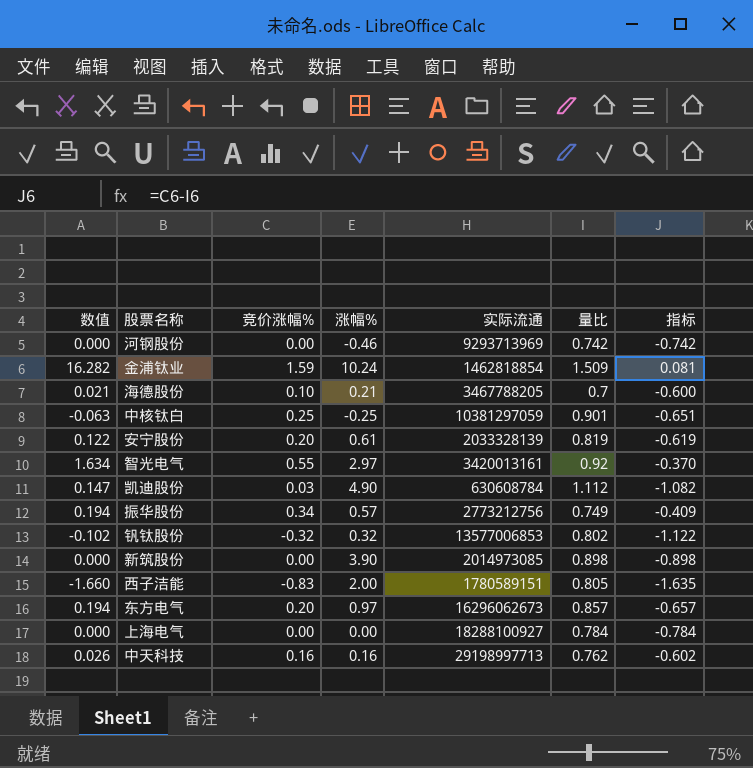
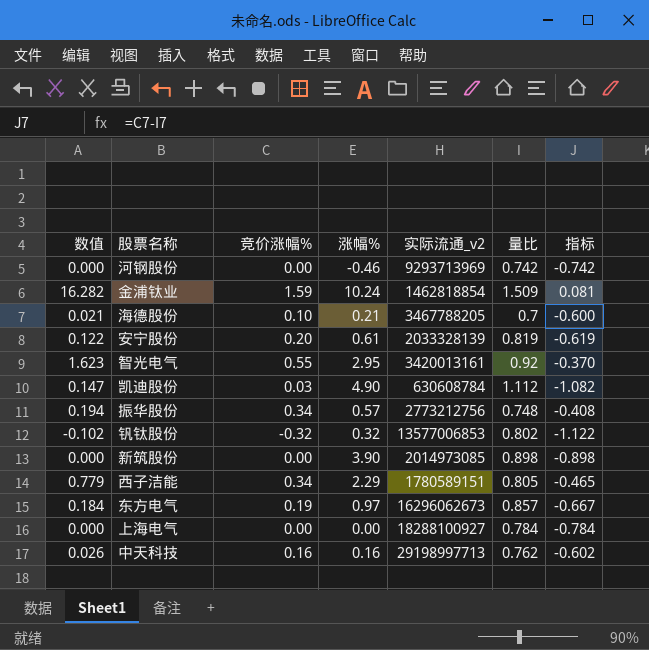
column name: 实际流通 -> 实际流通_v2
row 中核钛白: -0.063 | 0.25 | -0.25 | 10381297059 | 0.901 | -0.651 -> none
智光电气 | 数值: 1.634 -> 1.623
智光电气 | 涨幅%: 2.97 -> 2.95
振华股份 | 量比: 0.749 -> 0.748
振华股份 | 指标: -0.409 -> -0.408
西子洁能 | 数值: -1.660 -> 0.779
西子洁能 | 竞价涨幅%: -0.83 -> 0.34
西子洁能 | 涨幅%: 2.00 -> 2.29
西子洁能 | 指标: -1.635 -> -0.465
东方电气 | 数值: 0.194 -> 0.184
东方电气 | 竞价涨幅%: 0.20 -> 0.19
东方电气 | 指标: -0.657 -> -0.667

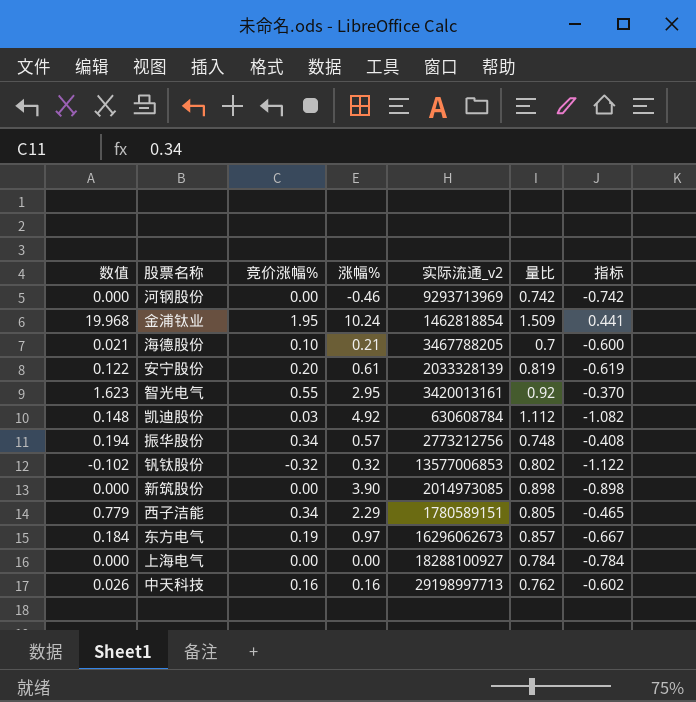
金浦钛业 | 数值: 16.282 -> 19.968
金浦钛业 | 竞价涨幅%: 1.59 -> 1.95
金浦钛业 | 指标: 0.081 -> 0.441
凯迪股份 | 数值: 0.147 -> 0.148
凯迪股份 | 涨幅%: 4.90 -> 4.92

